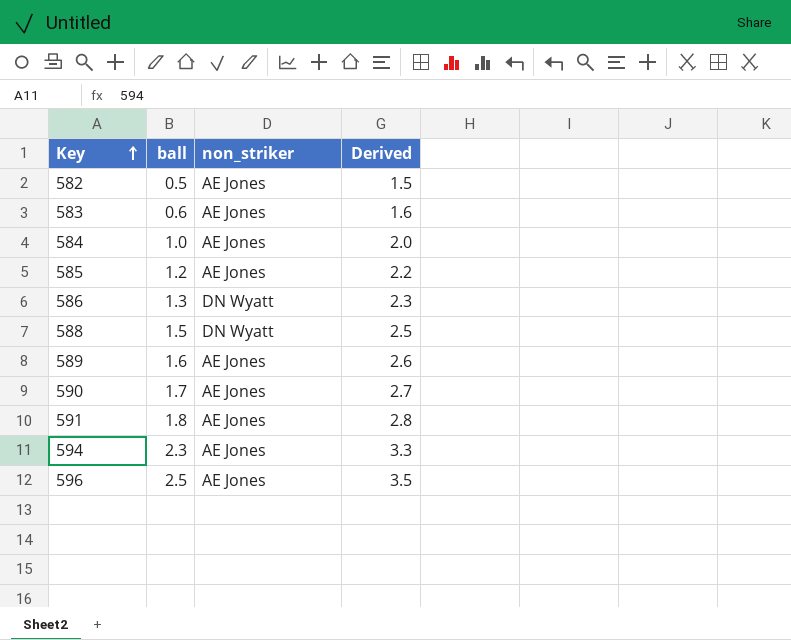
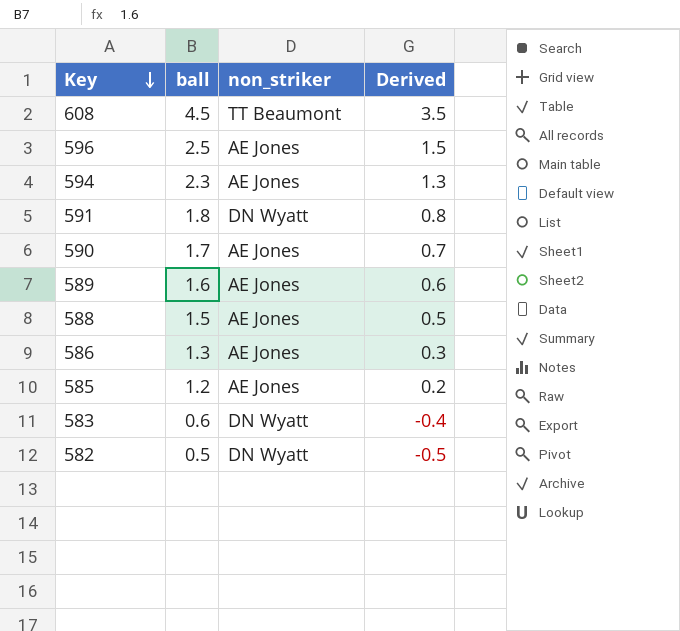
row order: Key ascending -> Key descending
column Derived | formula: [ball] + 1 -> [ball] - 1
row 584: 1.0 | AE Jones | 2.0 -> none
row 608: none -> 4.5 | TT Beaumont | 3.5
591 | non_striker: AE Jones -> DN Wyatt
588 | non_striker: DN Wyatt -> AE Jones
586 | non_striker: DN Wyatt -> AE Jones
583 | non_striker: AE Jones -> DN Wyatt
582 | non_striker: AE Jones -> DN Wyatt

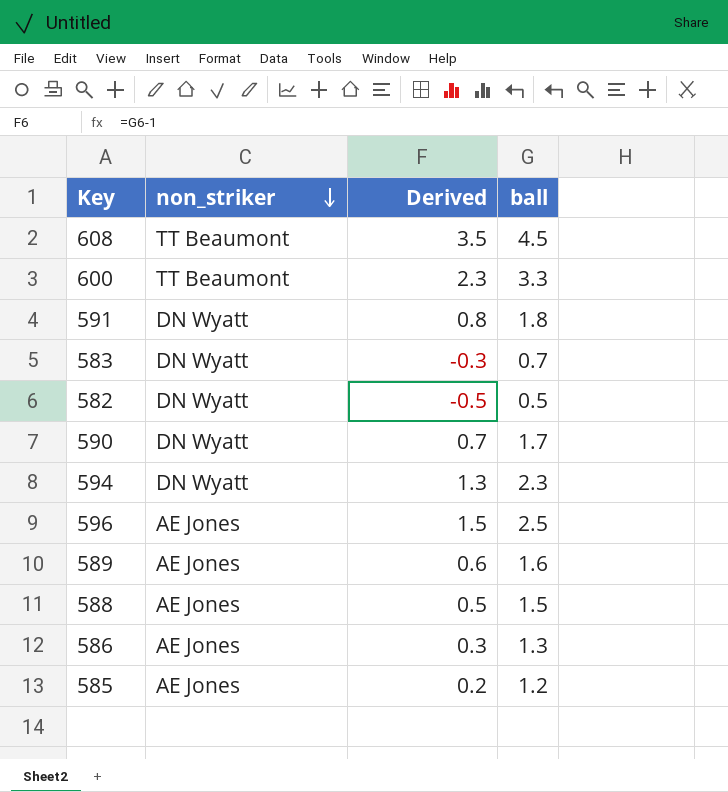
row order: Key descending -> non_striker descending
column ball | position: 2 -> 4
row 600: none -> TT Beaumont | 2.3 | 3.3
583 | Derived: -0.4 -> -0.3
583 | ball: 0.6 -> 0.7
590 | non_striker: AE Jones -> DN Wyatt
594 | non_striker: AE Jones -> DN Wyatt

